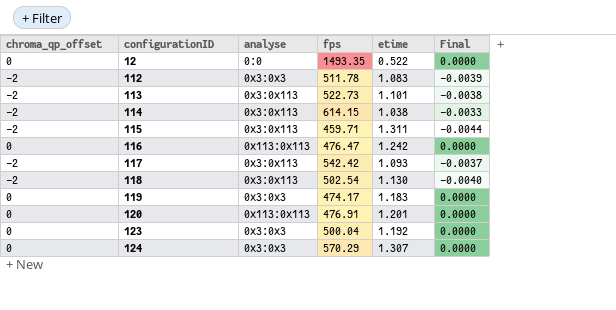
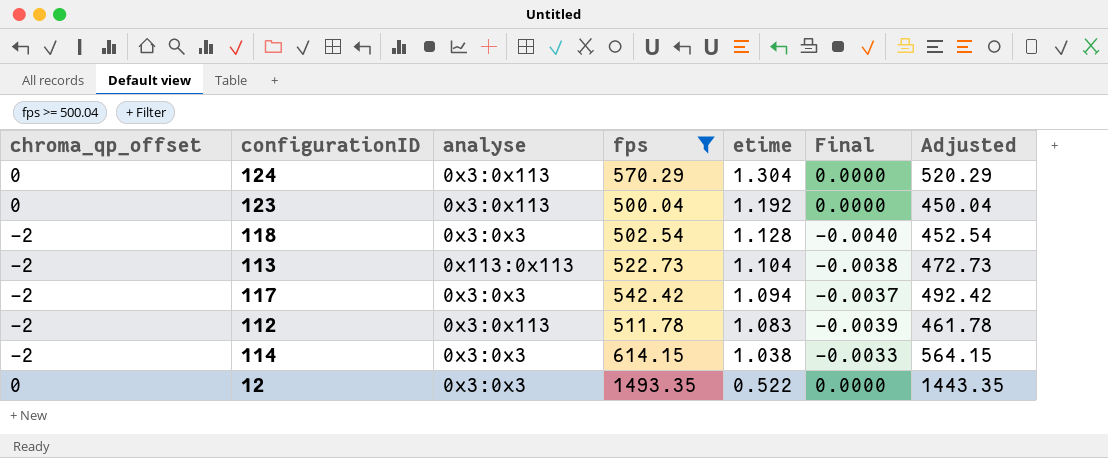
filter: none -> fps >= 500.04
row order: configurationID ascending -> etime descending
column Adjusted | formula: none -> [fps] - 50
124 | analyse: 0x3:0x3 -> 0x3:0x113
124 | etime: 1.307 -> 1.304
123 | analyse: 0x3:0x3 -> 0x3:0x113
118 | analyse: 0x3:0x113 -> 0x3:0x3
118 | etime: 1.130 -> 1.128
113 | analyse: 0x3:0x113 -> 0x113:0x113
113 | etime: 1.101 -> 1.104
117 | analyse: 0x3:0x113 -> 0x3:0x3
117 | etime: 1.093 -> 1.094
112 | analyse: 0x3:0x3 -> 0x3:0x113
114 | analyse: 0x3:0x113 -> 0x3:0x3
12 | analyse: 0:0 -> 0x3:0x3

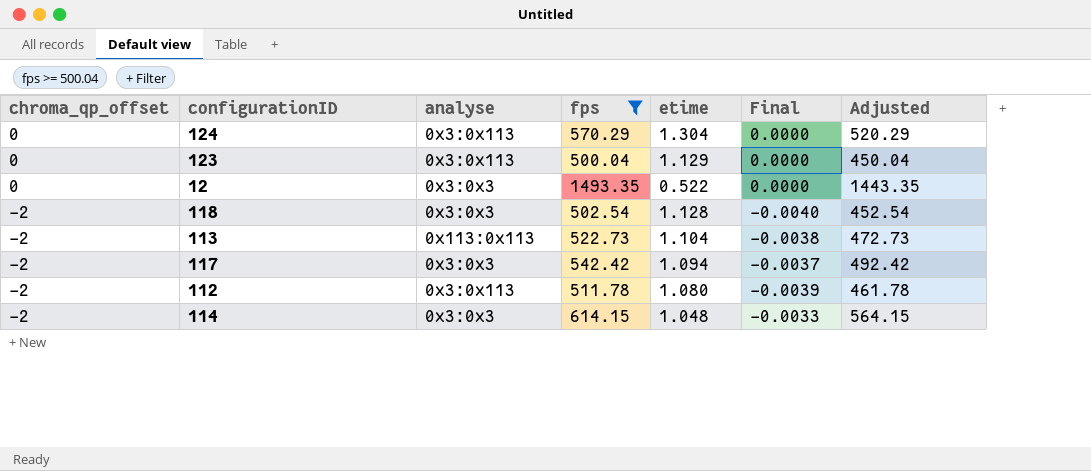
row order: etime descending -> chroma_qp_offset descending
123 | etime: 1.192 -> 1.129
112 | etime: 1.083 -> 1.080
114 | etime: 1.038 -> 1.048

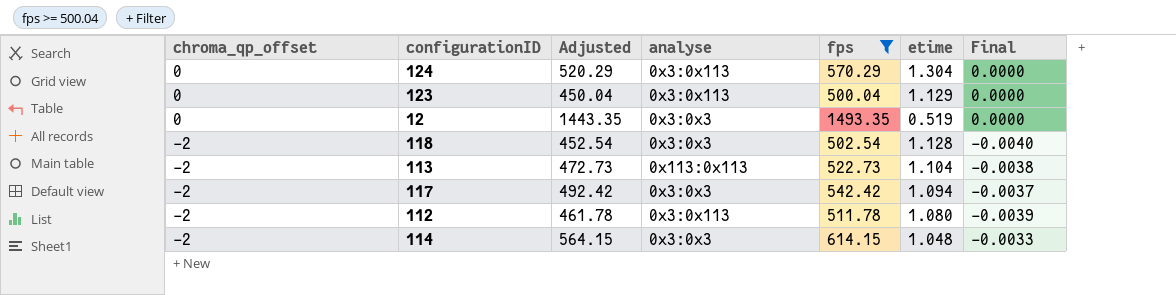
column Adjusted | position: 7 -> 3
12 | etime: 0.522 -> 0.519

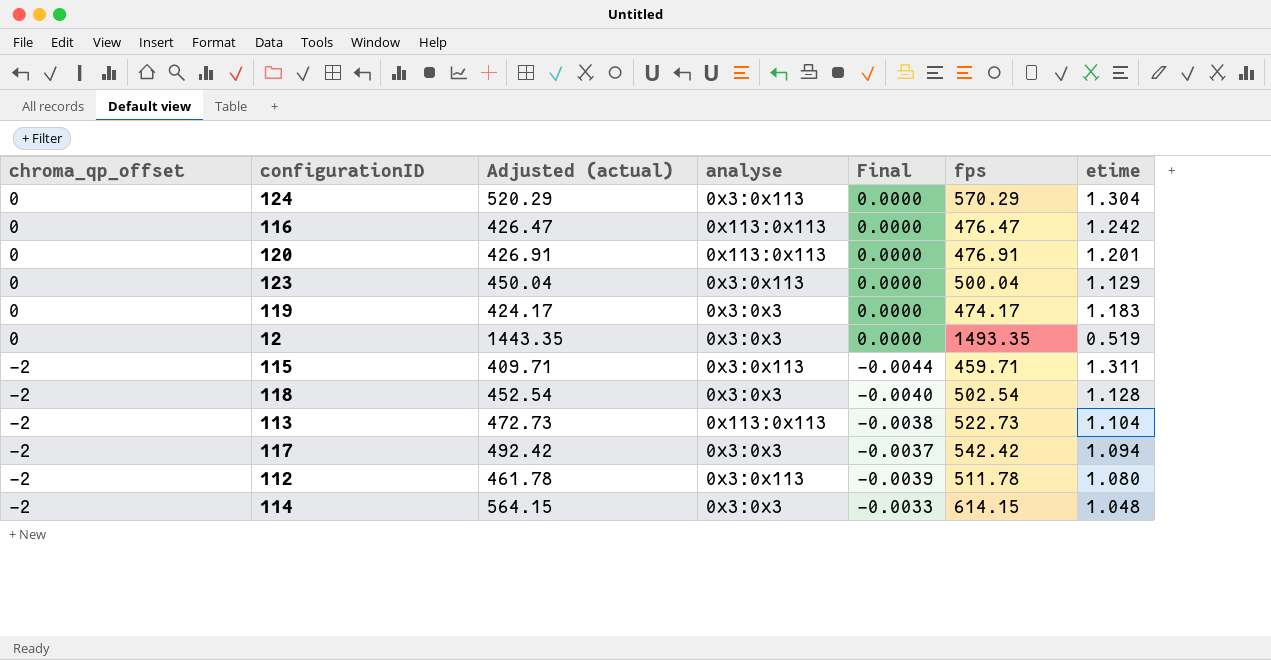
filter: fps >= 500.04 -> none
column name: Adjusted -> Adjusted (actual)
column Final | position: 7 -> 5

